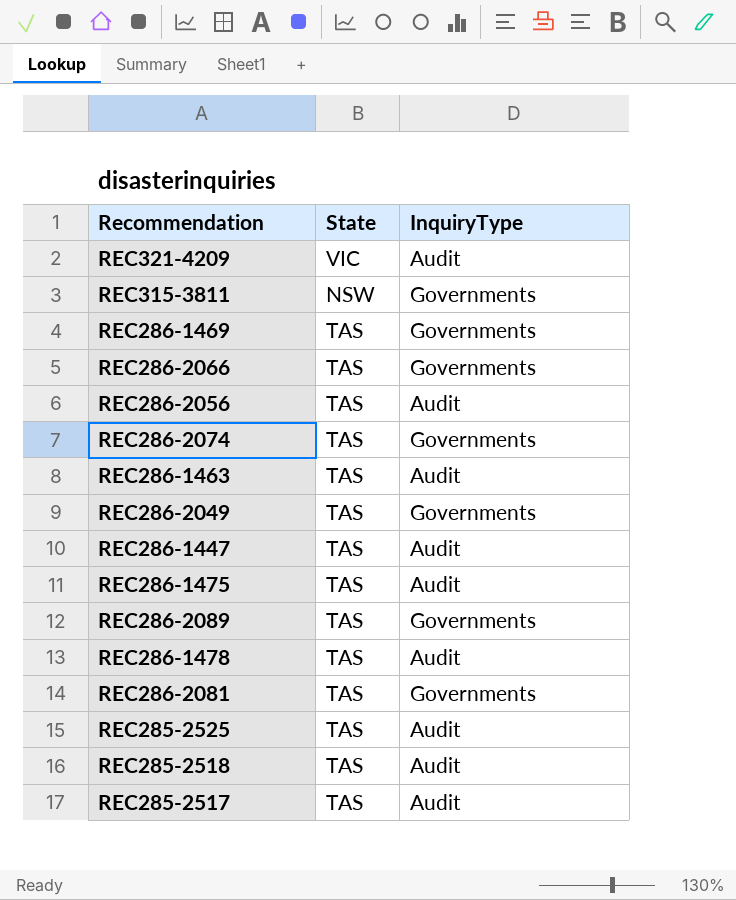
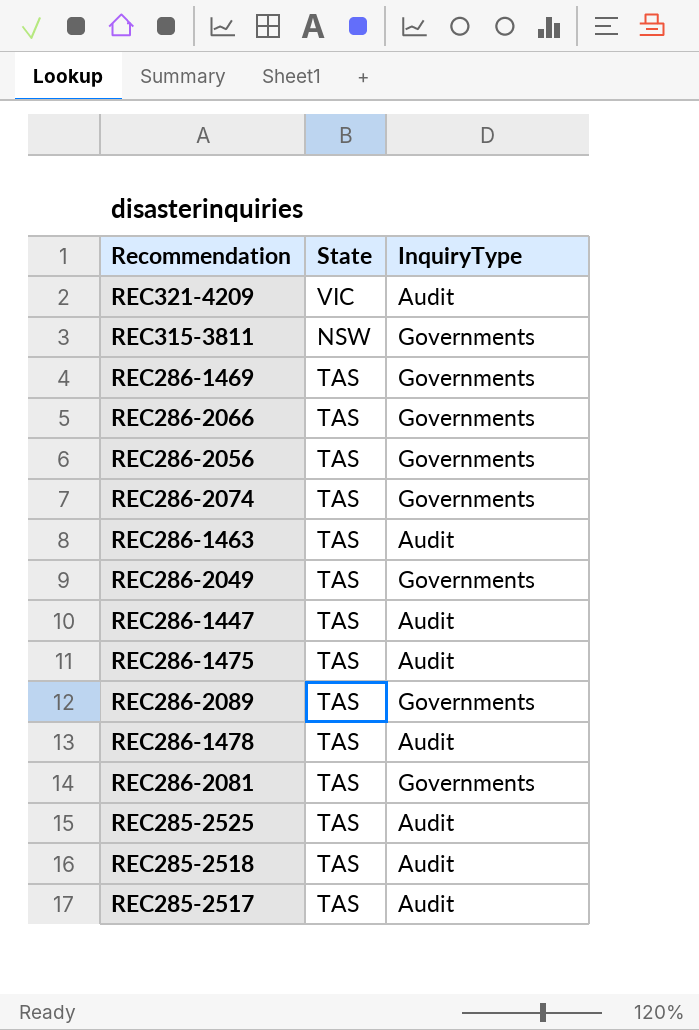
REC286-2056 | InquiryType: Audit -> Governments

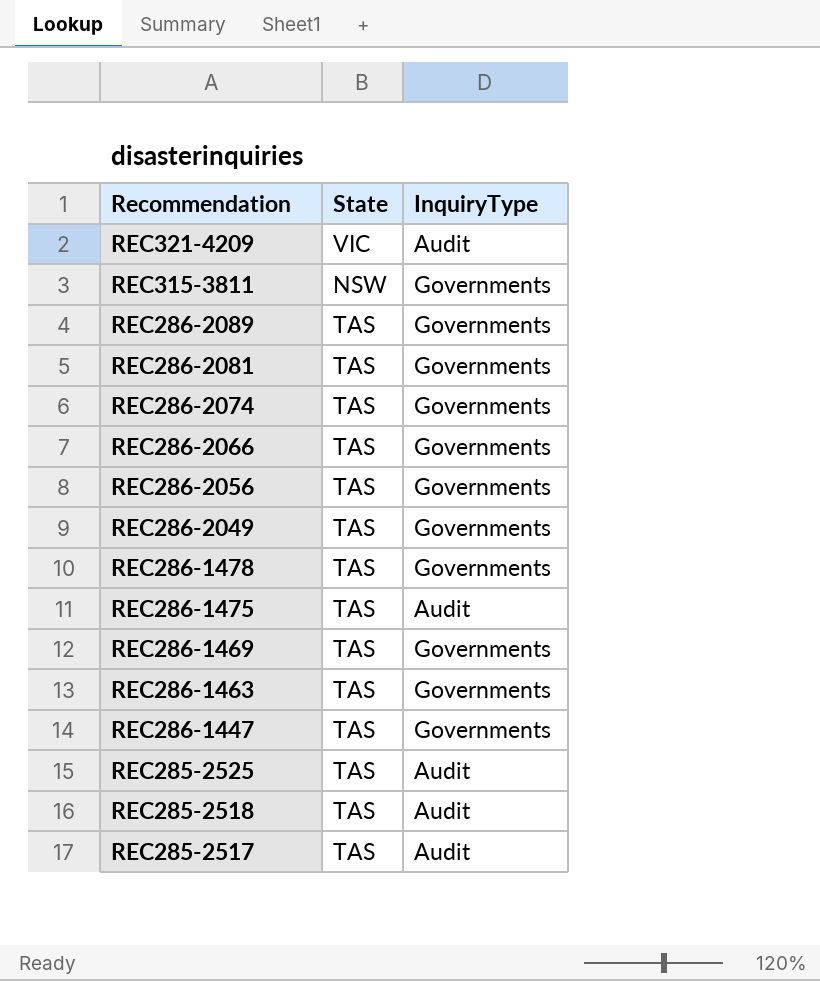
row order: none -> Recommendation descending
REC286-1478 | InquiryType: Audit -> Governments
REC286-1463 | InquiryType: Audit -> Governments
REC286-1447 | InquiryType: Audit -> Governments

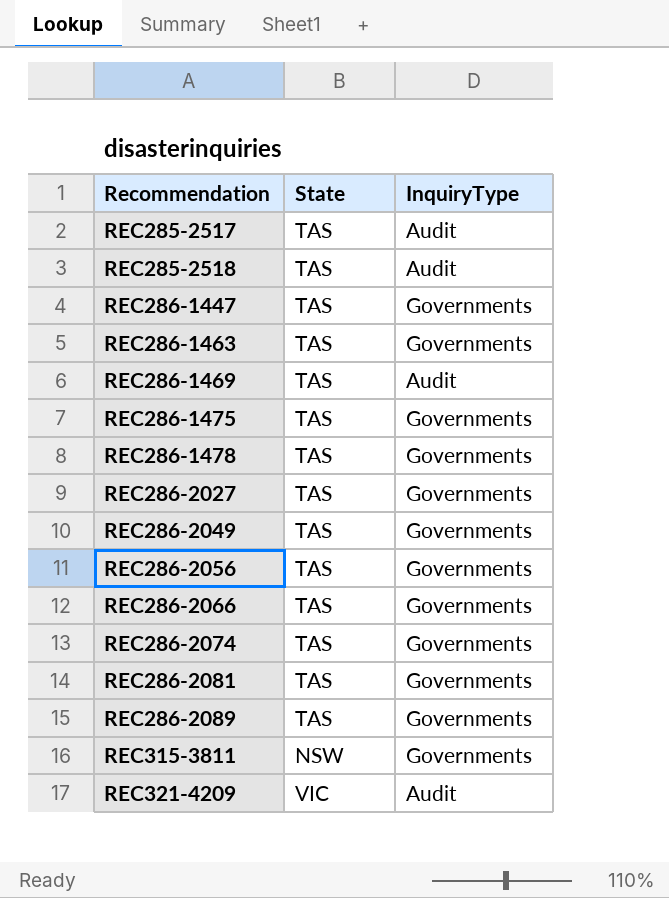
row order: Recommendation descending -> Recommendation ascending
row REC285-2525: TAS | Audit -> none
REC286-1469 | InquiryType: Governments -> Audit
REC286-1475 | InquiryType: Audit -> Governments
row REC286-2027: none -> TAS | Governments

